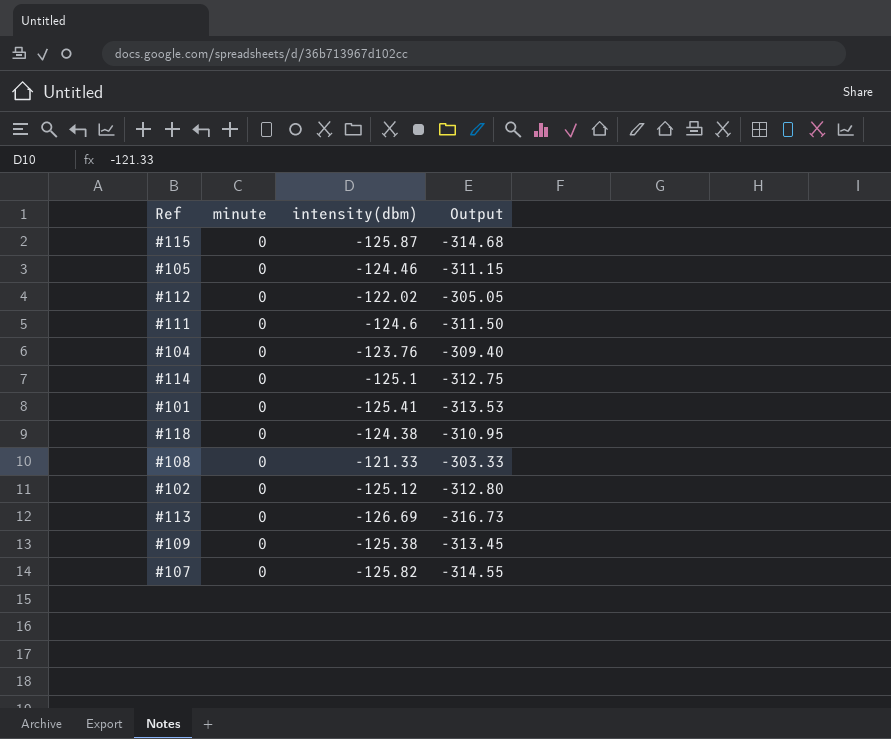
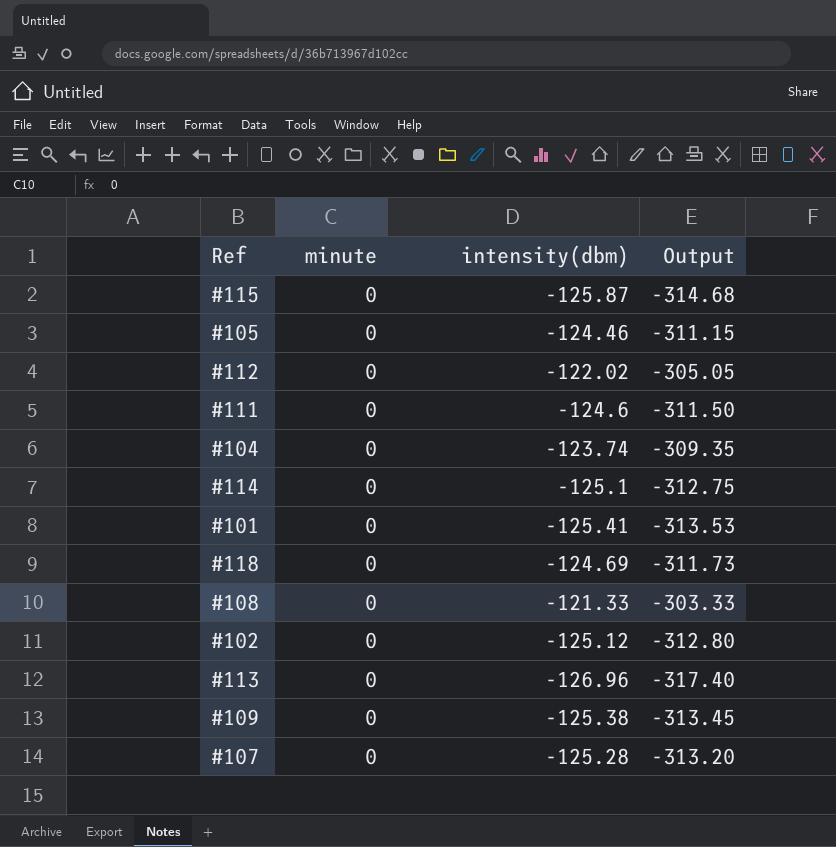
#104 | intensity(dbm): -123.76 -> -123.74
#104 | Output: -309.40 -> -309.35
#118 | intensity(dbm): -124.38 -> -124.69
#118 | Output: -310.95 -> -311.73
#113 | intensity(dbm): -126.69 -> -126.96
#113 | Output: -316.73 -> -317.40
#107 | intensity(dbm): -125.82 -> -125.28
#107 | Output: -314.55 -> -313.20

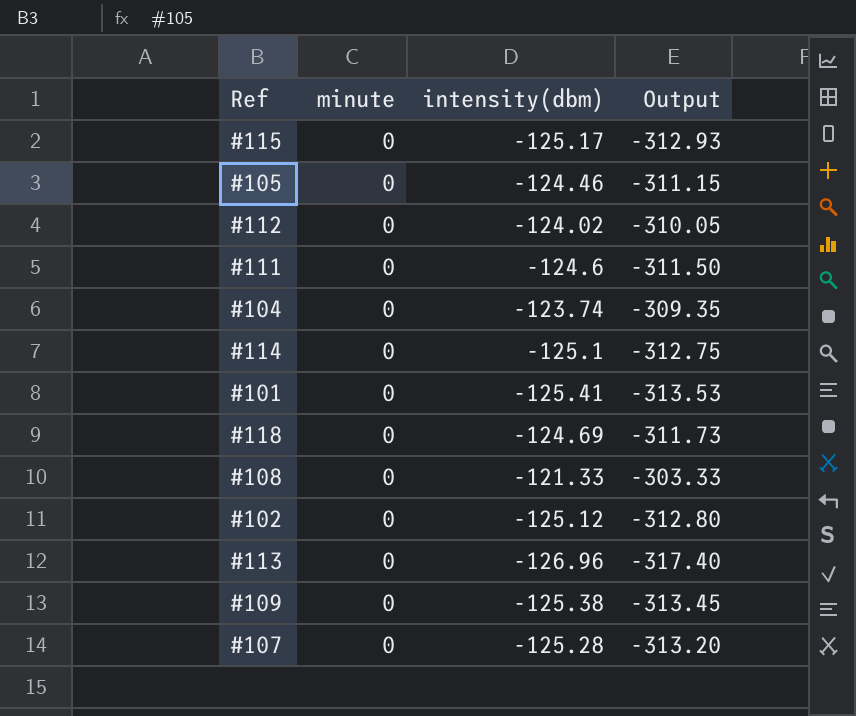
#115 | intensity(dbm): -125.87 -> -125.17
#115 | Output: -314.68 -> -312.93
#112 | intensity(dbm): -122.02 -> -124.02
#112 | Output: -305.05 -> -310.05

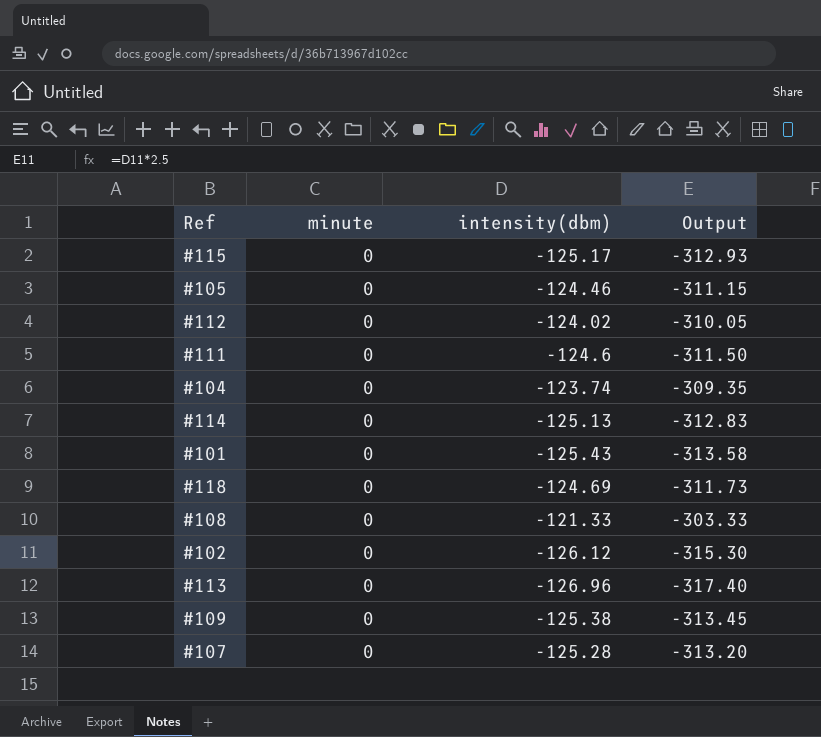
#114 | intensity(dbm): -125.1 -> -125.13
#114 | Output: -312.75 -> -312.83
#101 | intensity(dbm): -125.41 -> -125.43
#101 | Output: -313.53 -> -313.58
#102 | intensity(dbm): -125.12 -> -126.12
#102 | Output: -312.80 -> -315.30

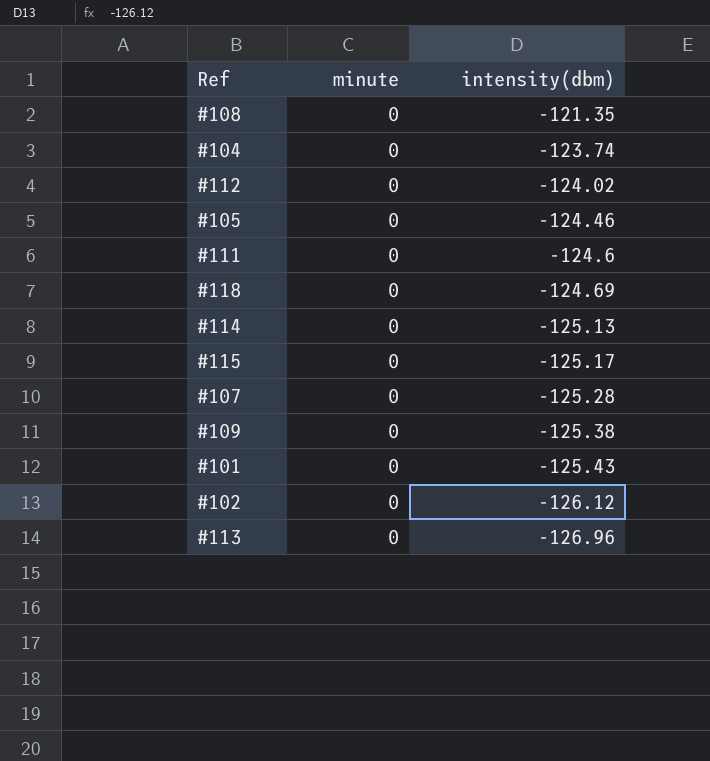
row order: none -> intensity(dbm) descending
column Output | formula: [intensity(dbm)] * 2.5 -> none
#108 | intensity(dbm): -121.33 -> -121.35

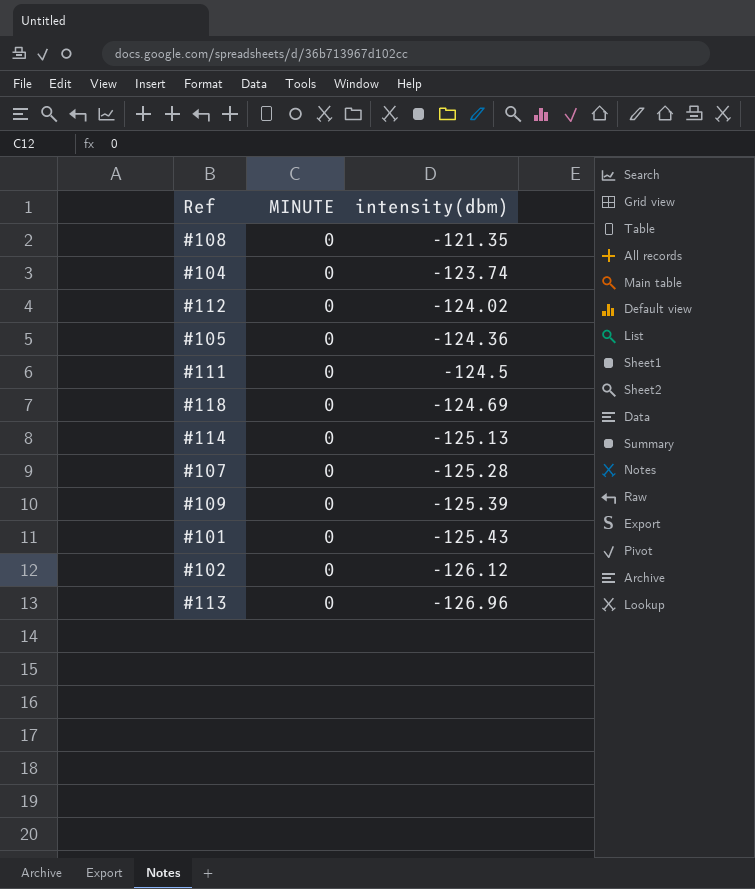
column name: minute -> MINUTE
row #115: 0 | -125.17 -> none
#105 | intensity(dbm): -124.46 -> -124.36
#111 | intensity(dbm): -124.6 -> -124.5
#109 | intensity(dbm): -125.38 -> -125.39

